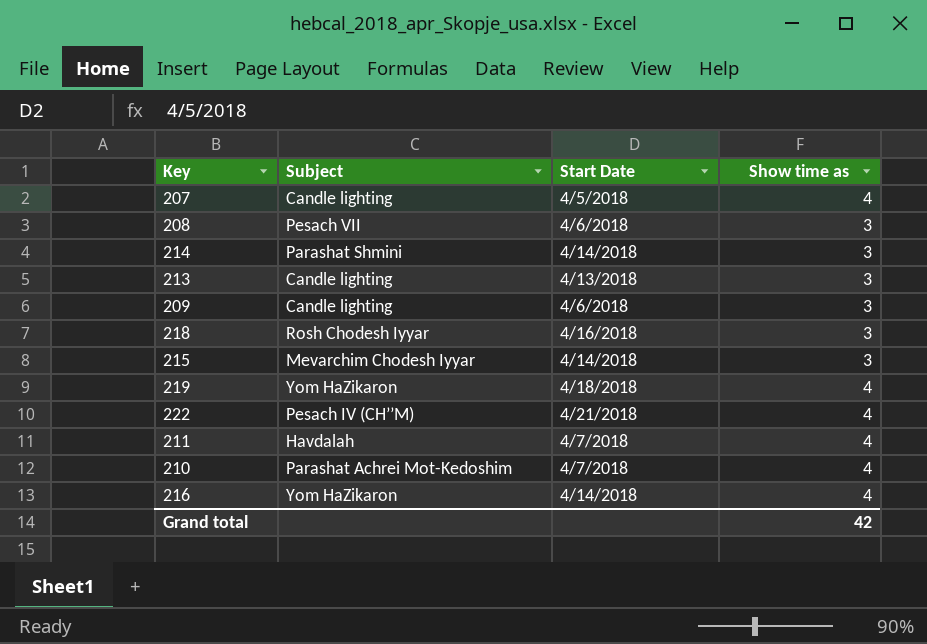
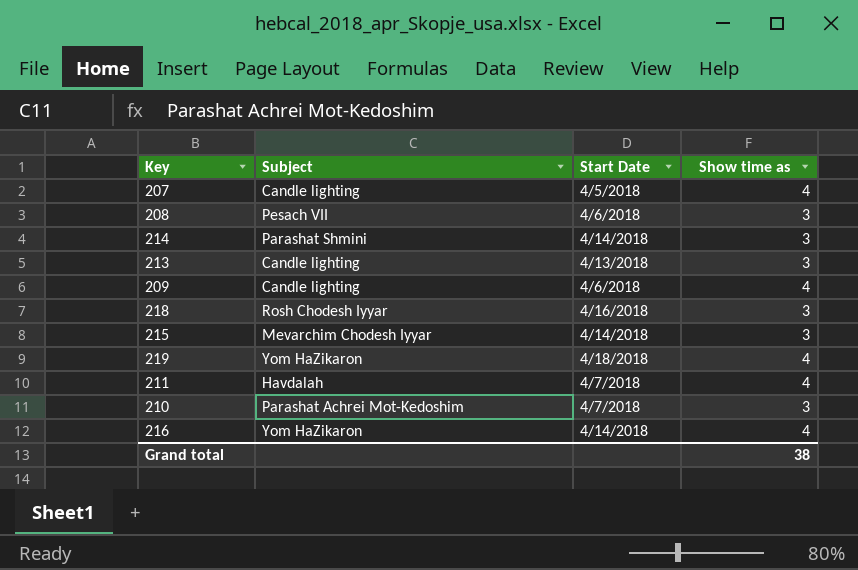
row 222: Pesach IV (CH’’M) | 4/21/2018 | 4 -> none
209 | Show time as: 3 -> 4
210 | Show time as: 4 -> 3
Grand total | Show time as: 42 -> 38

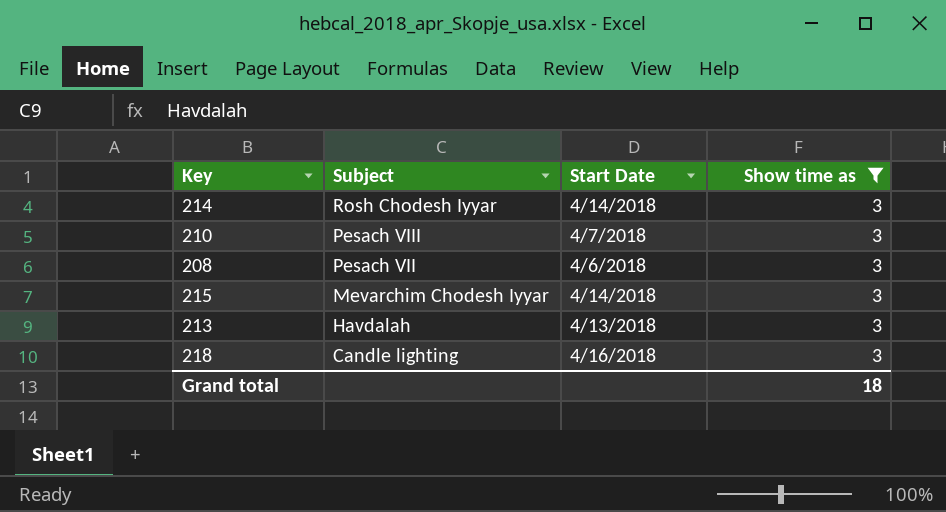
filter: none -> Show time as = 3
row order: none -> Subject descending
214 | Subject: Parashat Shmini -> Rosh Chodesh Iyyar
210 | Subject: Parashat Achrei Mot-Kedoshim -> Pesach VIII
213 | Subject: Candle lighting -> Havdalah
218 | Subject: Rosh Chodesh Iyyar -> Candle lighting
Grand total | Show time as: 38 -> 18

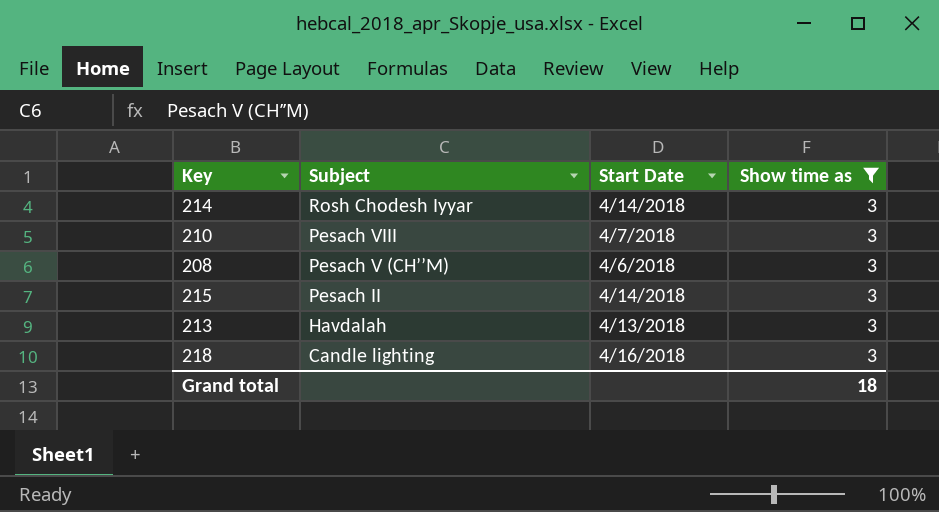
208 | Subject: Pesach VII -> Pesach V (CH’’M)
215 | Subject: Mevarchim Chodesh Iyyar -> Pesach II

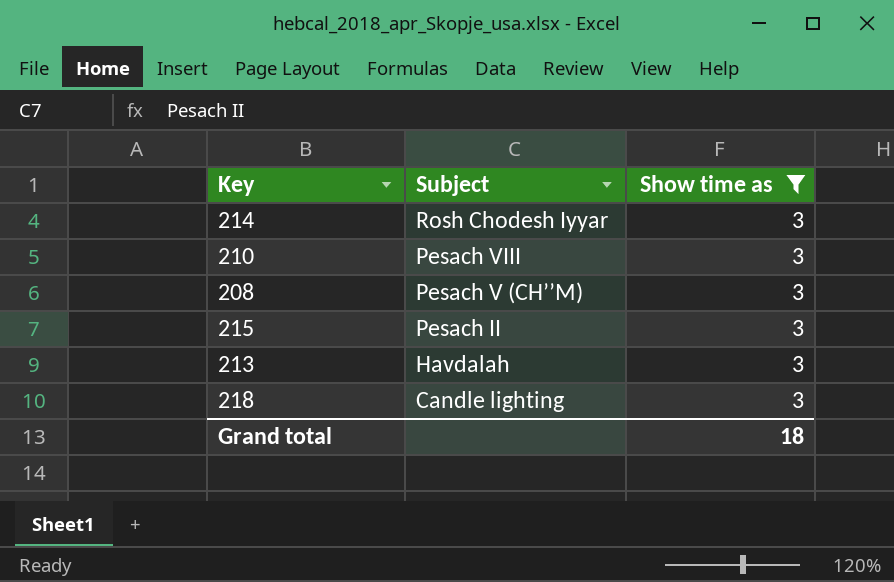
column Start Date | position: 3 -> none

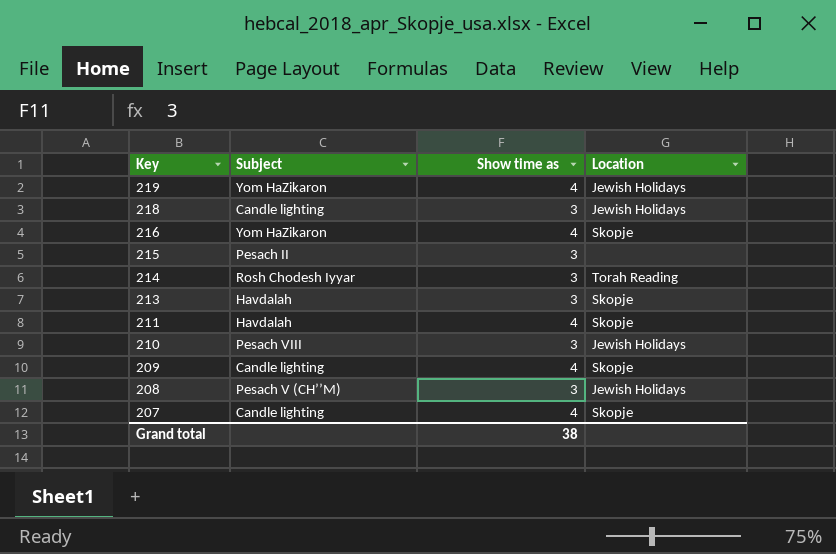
filter: Show time as = 3 -> none
row order: Subject descending -> Key descending
column Location | position: none -> 4
Grand total | Show time as: 18 -> 38

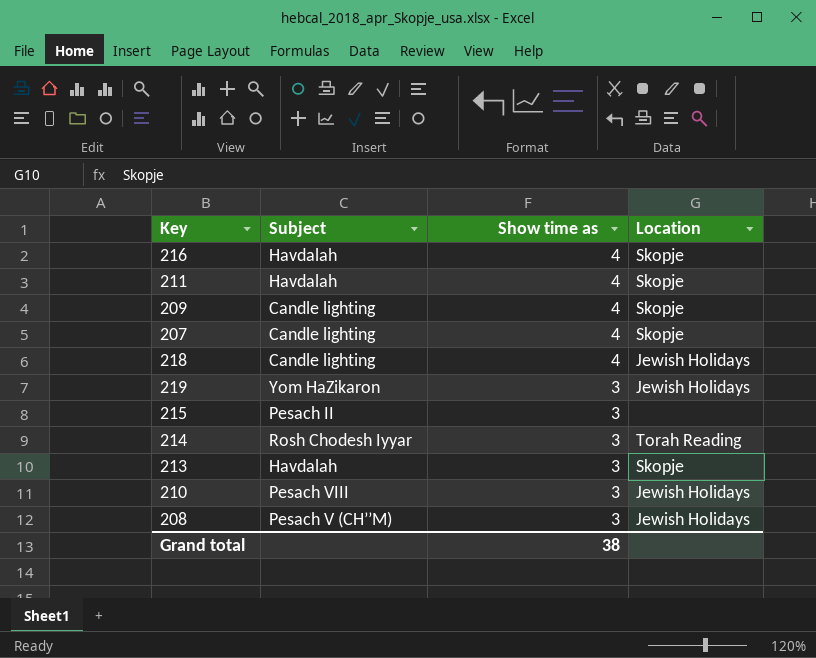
row order: Key descending -> Show time as descending
216 | Subject: Yom HaZikaron -> Havdalah
218 | Show time as: 3 -> 4
219 | Show time as: 4 -> 3

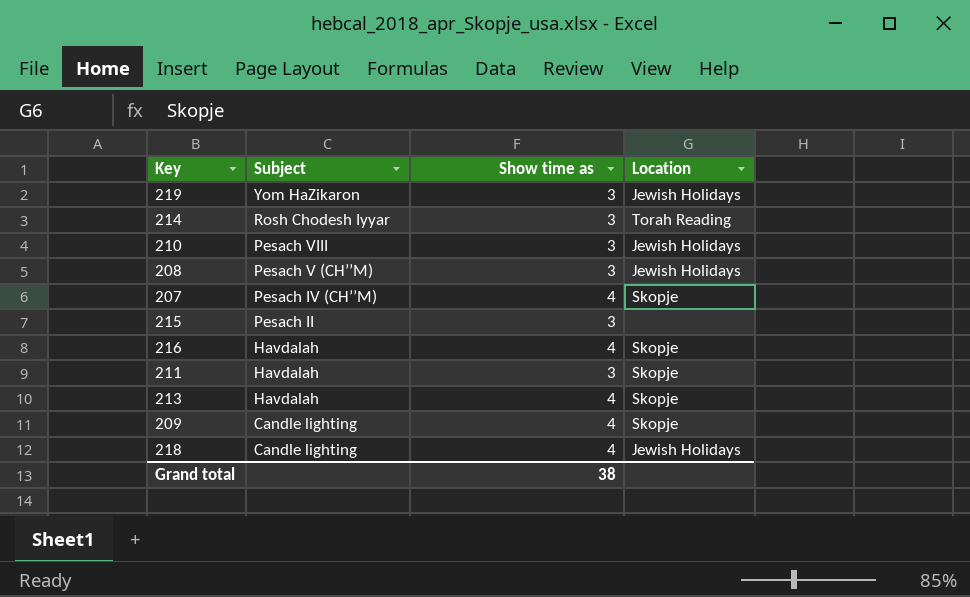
row order: Show time as descending -> Subject descending
207 | Subject: Candle lighting -> Pesach IV (CH’’M)
211 | Show time as: 4 -> 3
213 | Show time as: 3 -> 4

